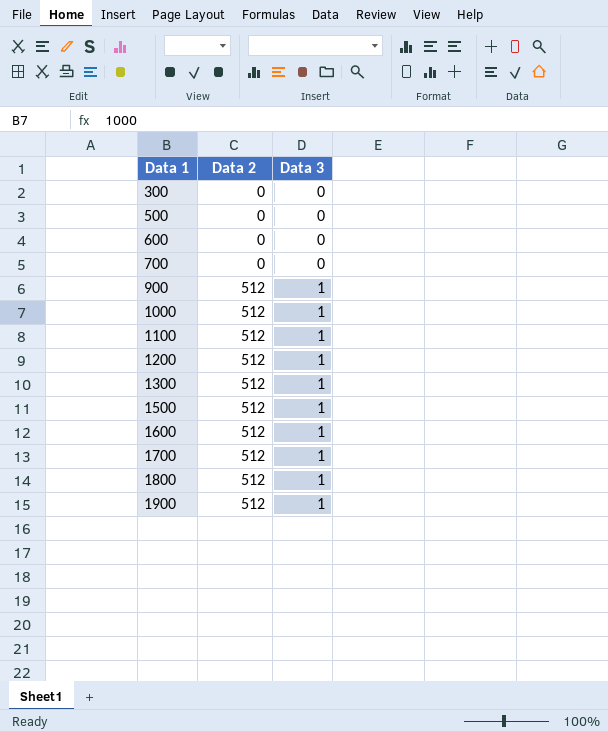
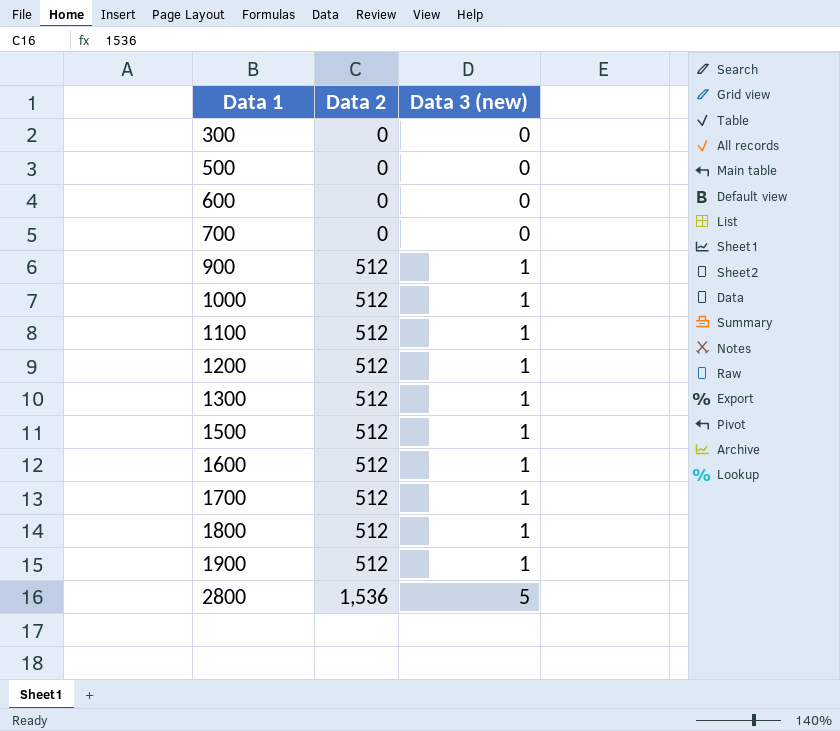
column name: Data 3 -> Data 3 (new)
row 2800: none -> 1,536 | 5

